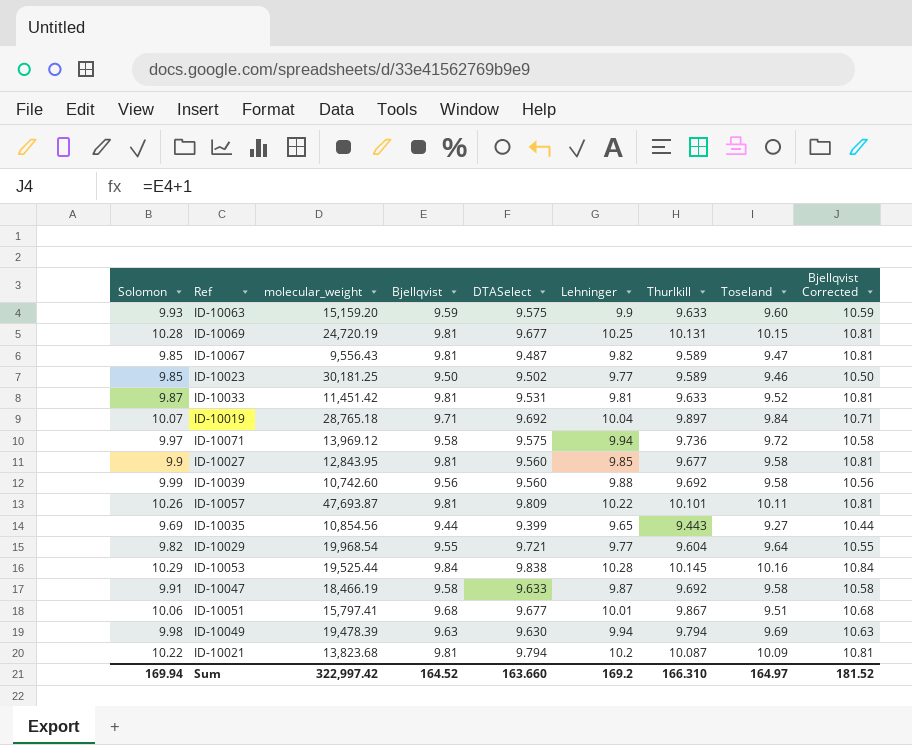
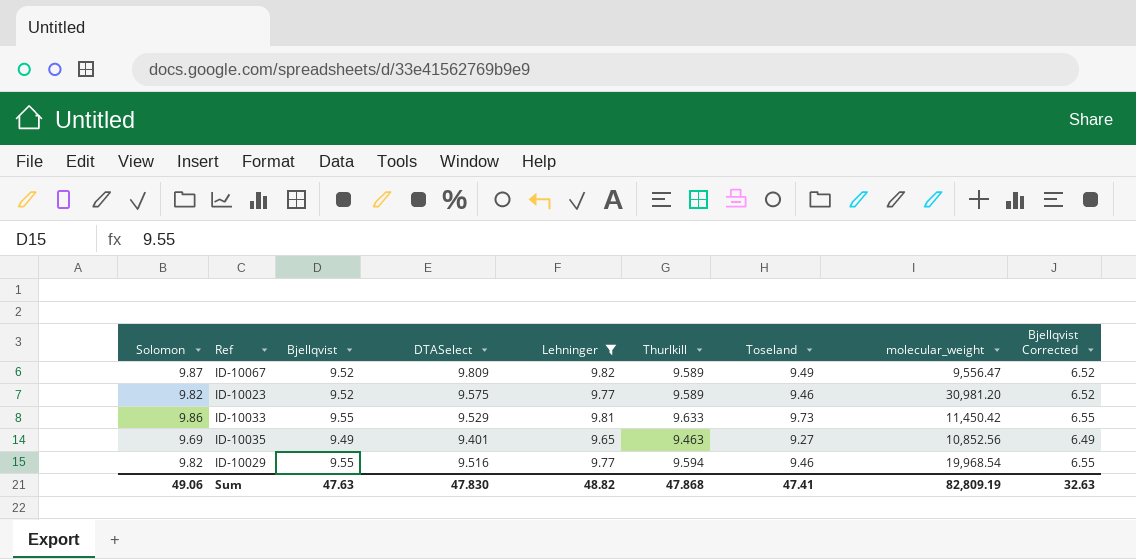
filter: none -> Lehninger <= 9.82
column molecular_weight | position: 3 -> 8
column Bjellqvist Corrected | formula: [Bjellqvist] + 1 -> [Bjellqvist] - 3
ID-10067 | Solomon: 9.85 -> 9.87
ID-10067 | Bjellqvist: 9.81 -> 9.52
ID-10067 | DTASelect: 9.487 -> 9.809
ID-10067 | Toseland: 9.47 -> 9.49
ID-10067 | molecular_weight: 9,556.43 -> 9,556.47
ID-10023 | Solomon: 9.85 -> 9.82
ID-10023 | Bjellqvist: 9.50 -> 9.52
ID-10023 | DTASelect: 9.502 -> 9.575
ID-10023 | molecular_weight: 30,181.25 -> 30,981.20
ID-10033 | Solomon: 9.87 -> 9.86
ID-10033 | Bjellqvist: 9.81 -> 9.55
ID-10033 | DTASelect: 9.531 -> 9.529
ID-10033 | Toseland: 9.52 -> 9.73
ID-10033 | molecular_weight: 11,451.42 -> 11,450.42
ID-10035 | Bjellqvist: 9.44 -> 9.49
ID-10035 | DTASelect: 9.399 -> 9.401
ID-10035 | Thurlkill: 9.443 -> 9.463
ID-10035 | molecular_weight: 10,854.56 -> 10,852.56
ID-10029 | DTASelect: 9.721 -> 9.516
ID-10029 | Thurlkill: 9.604 -> 9.594
ID-10029 | Toseland: 9.64 -> 9.46
Sum | Solomon: 169.94 -> 49.06
Sum | Bjellqvist: 164.52 -> 47.63
Sum | DTASelect: 163.660 -> 47.830
Sum | Lehninger: 169.2 -> 48.82
Sum | Thurlkill: 166.310 -> 47.868
Sum | Toseland: 164.97 -> 47.41
Sum | molecular_weight: 322,997.42 -> 82,809.19
Sum | Bjellqvist Corrected: 181.52 -> 32.63

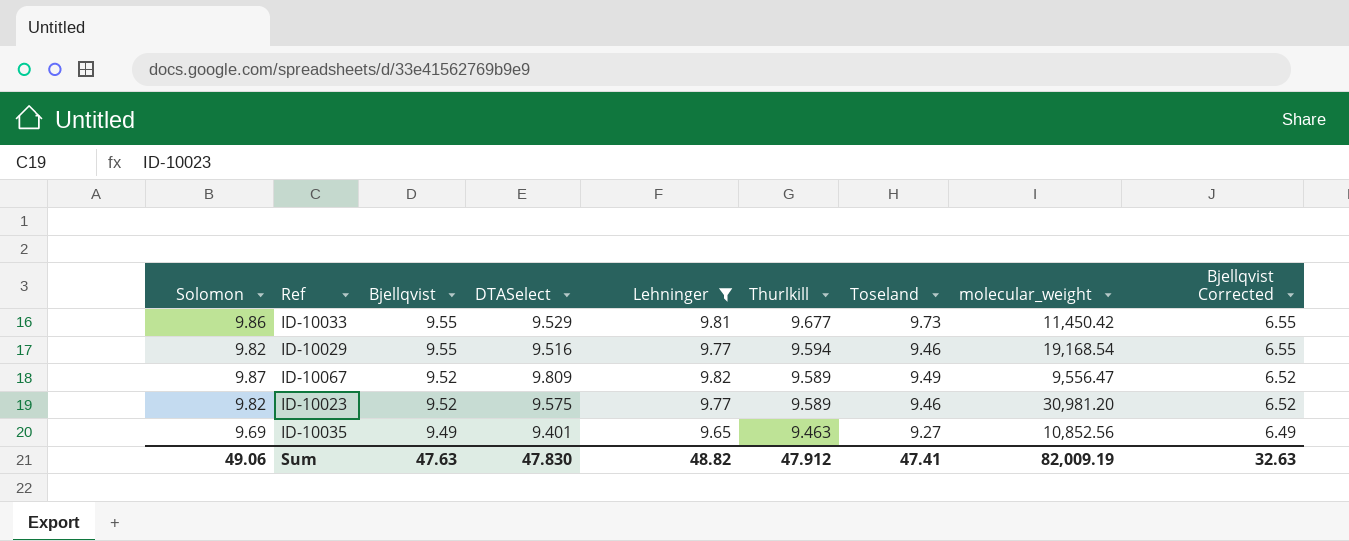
row order: none -> Bjellqvist descending
ID-10033 | Thurlkill: 9.633 -> 9.677
ID-10029 | molecular_weight: 19,968.54 -> 19,168.54
Sum | Thurlkill: 47.868 -> 47.912
Sum | molecular_weight: 82,809.19 -> 82,009.19

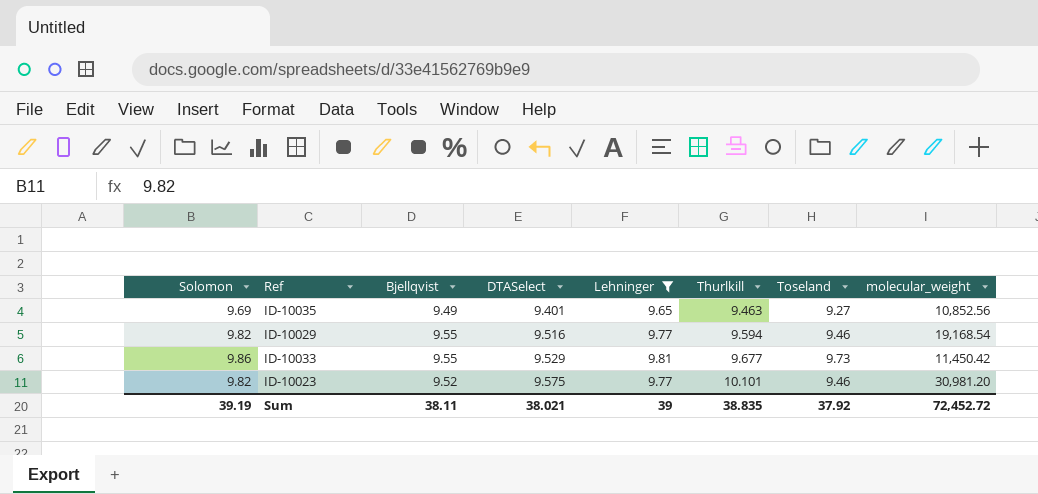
row order: Bjellqvist descending -> DTASelect ascending
column Bjellqvist Corrected | formula: [Bjellqvist] - 3 -> none
row ID-10067: 9.87 | 9.52 | 9.809 | 9.82 | 9.589 | 9.49 | 9,556.47 | 6.52 -> none
ID-10023 | Thurlkill: 9.589 -> 10.101
Sum | Solomon: 49.06 -> 39.19
Sum | Bjellqvist: 47.63 -> 38.11
Sum | DTASelect: 47.830 -> 38.021
Sum | Lehninger: 48.82 -> 39
Sum | Thurlkill: 47.912 -> 38.835
Sum | Toseland: 47.41 -> 37.92
Sum | molecular_weight: 82,009.19 -> 72,452.72

